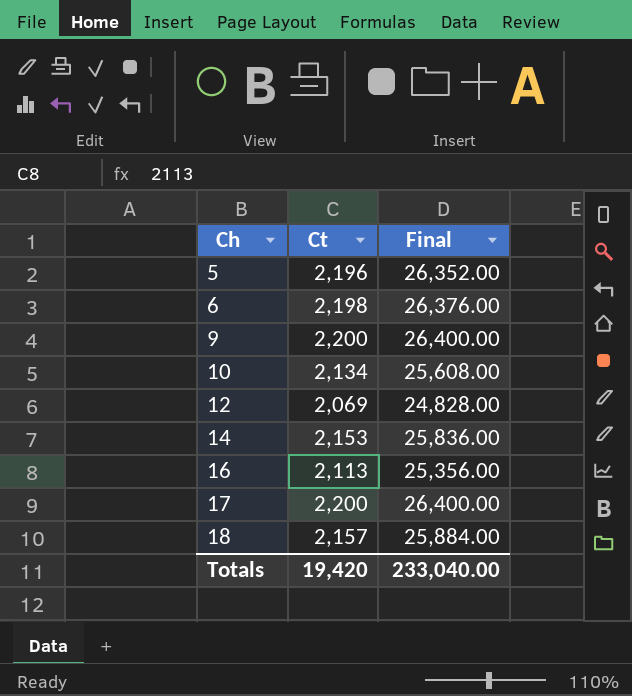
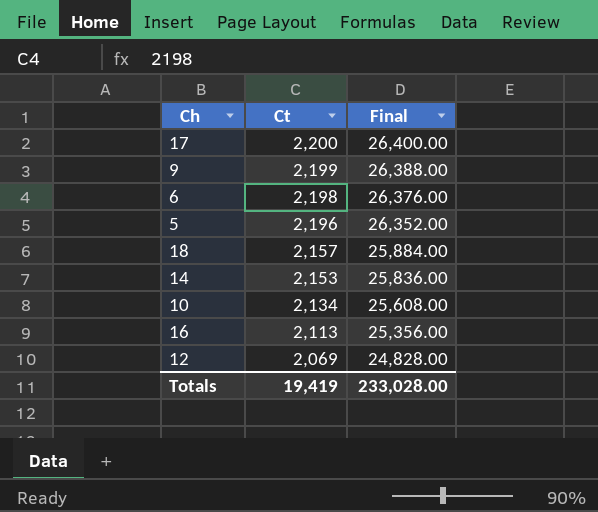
row order: Ch ascending -> Ct descending
9 | Ct: 2,200 -> 2,199
9 | Final: 26,400.00 -> 26,388.00
Totals | Ct: 19,420 -> 19,419
Totals | Final: 233,040.00 -> 233,028.00

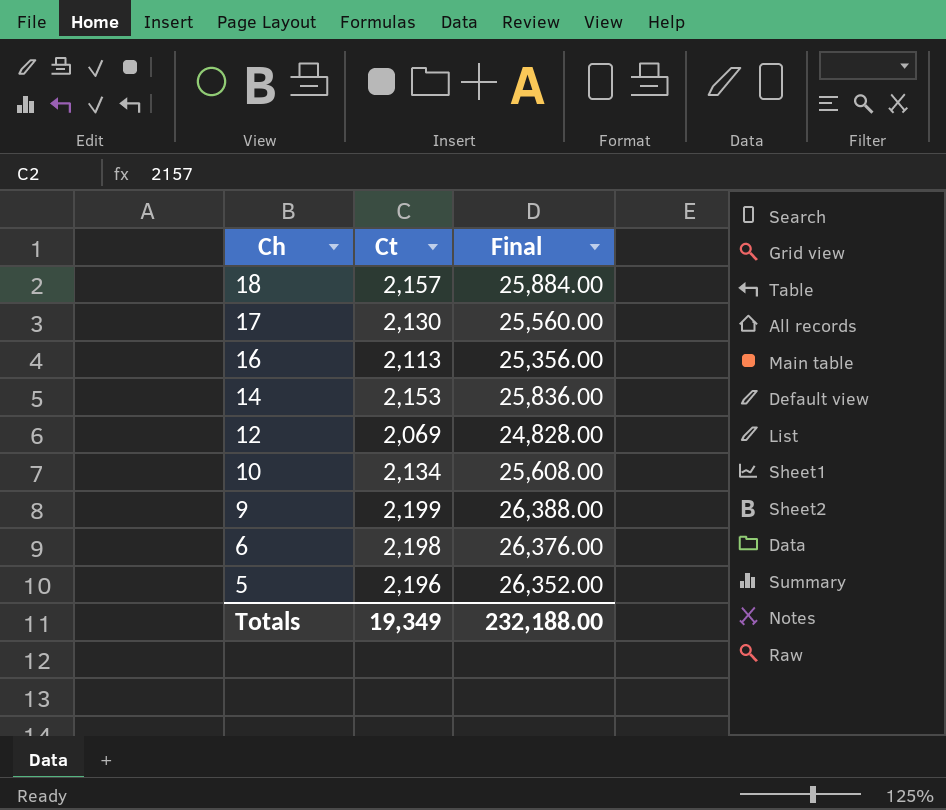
row order: Ct descending -> Ch descending
17 | Ct: 2,200 -> 2,130
17 | Final: 26,400.00 -> 25,560.00
Totals | Ct: 19,419 -> 19,349
Totals | Final: 233,028.00 -> 232,188.00

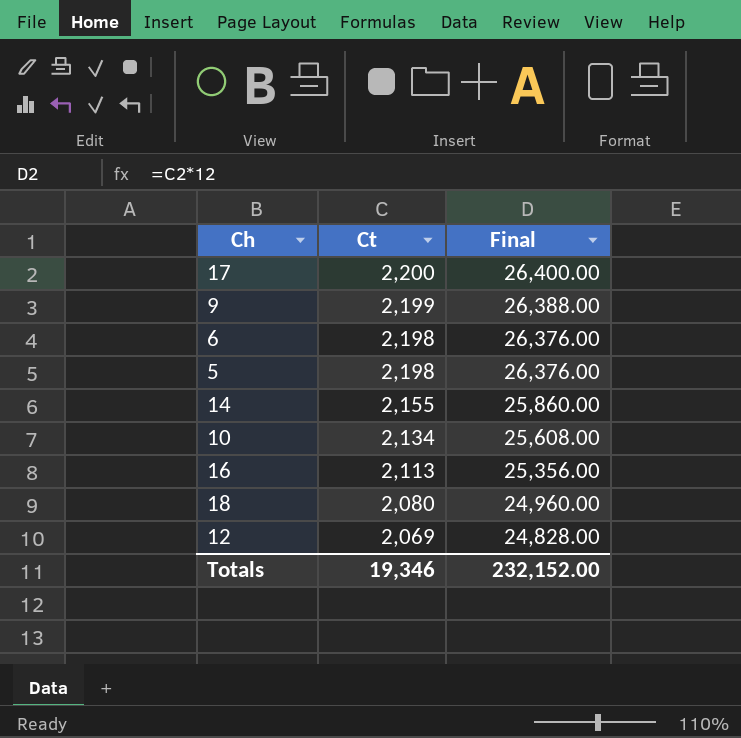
row order: Ch descending -> Ct descending
17 | Ct: 2,130 -> 2,200
17 | Final: 25,560.00 -> 26,400.00
5 | Ct: 2,196 -> 2,198
5 | Final: 26,352.00 -> 26,376.00
14 | Ct: 2,153 -> 2,155
14 | Final: 25,836.00 -> 25,860.00
18 | Ct: 2,157 -> 2,080
18 | Final: 25,884.00 -> 24,960.00
Totals | Ct: 19,349 -> 19,346
Totals | Final: 232,188.00 -> 232,152.00

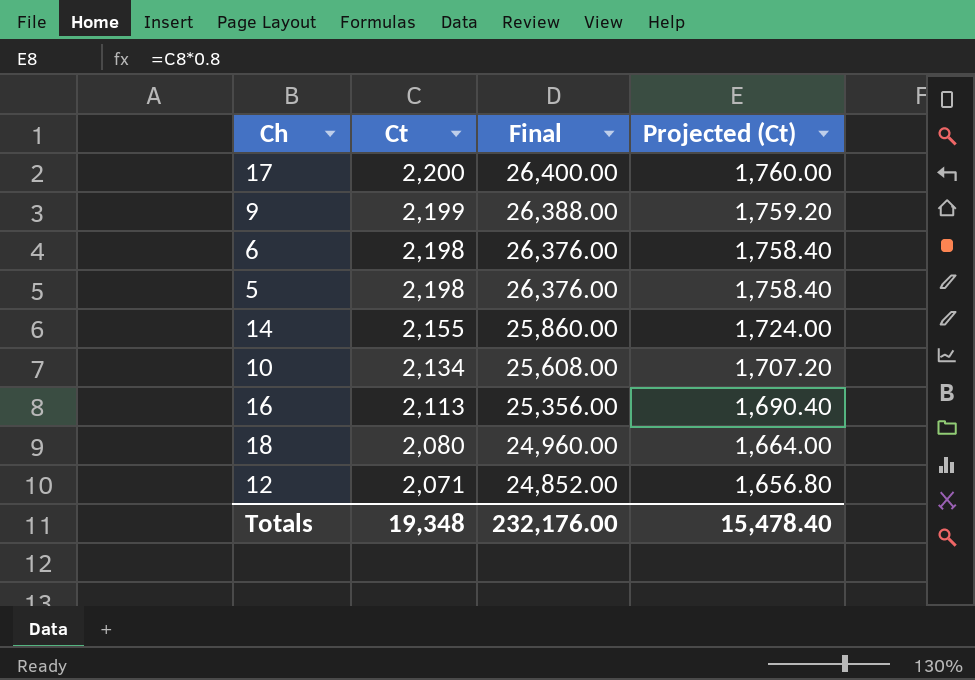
column Projected (Ct) | formula: none -> [Ct] * 0.8
12 | Ct: 2,069 -> 2,071
12 | Final: 24,828.00 -> 24,852.00
Totals | Ct: 19,346 -> 19,348
Totals | Final: 232,152.00 -> 232,176.00

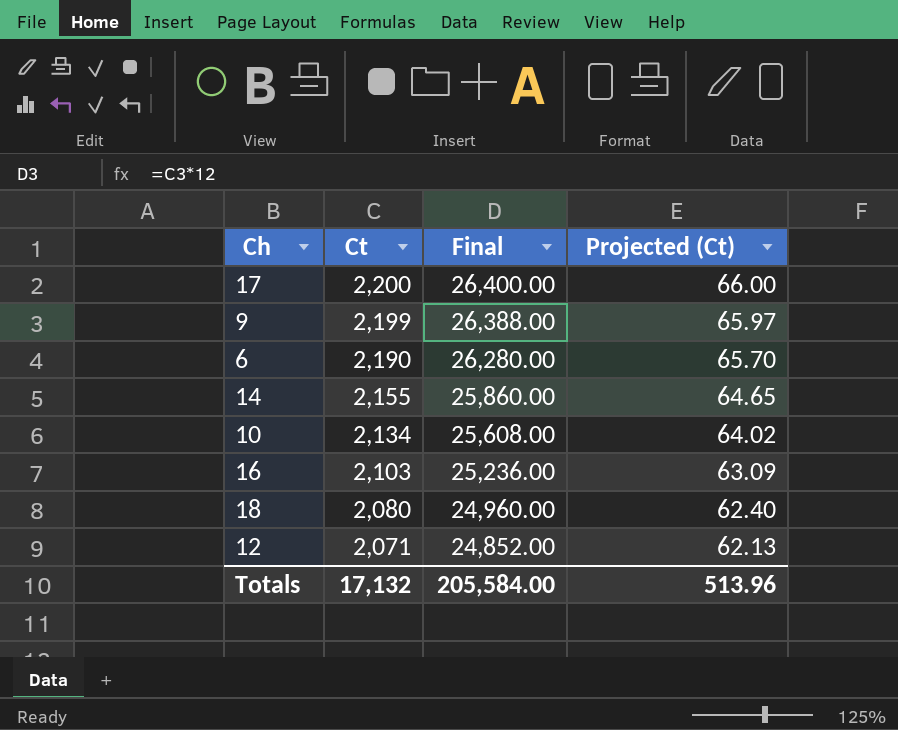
column Projected (Ct) | formula: [Ct] * 0.8 -> [Ct] * 0.03
row 5: 2,198 | 26,376.00 | 1,758.40 -> none
6 | Ct: 2,198 -> 2,190
6 | Final: 26,376.00 -> 26,280.00
16 | Ct: 2,113 -> 2,103
16 | Final: 25,356.00 -> 25,236.00
Totals | Ct: 19,348 -> 17,132
Totals | Final: 232,176.00 -> 205,584.00
Totals | Projected (Ct): 15,478.40 -> 513.96

